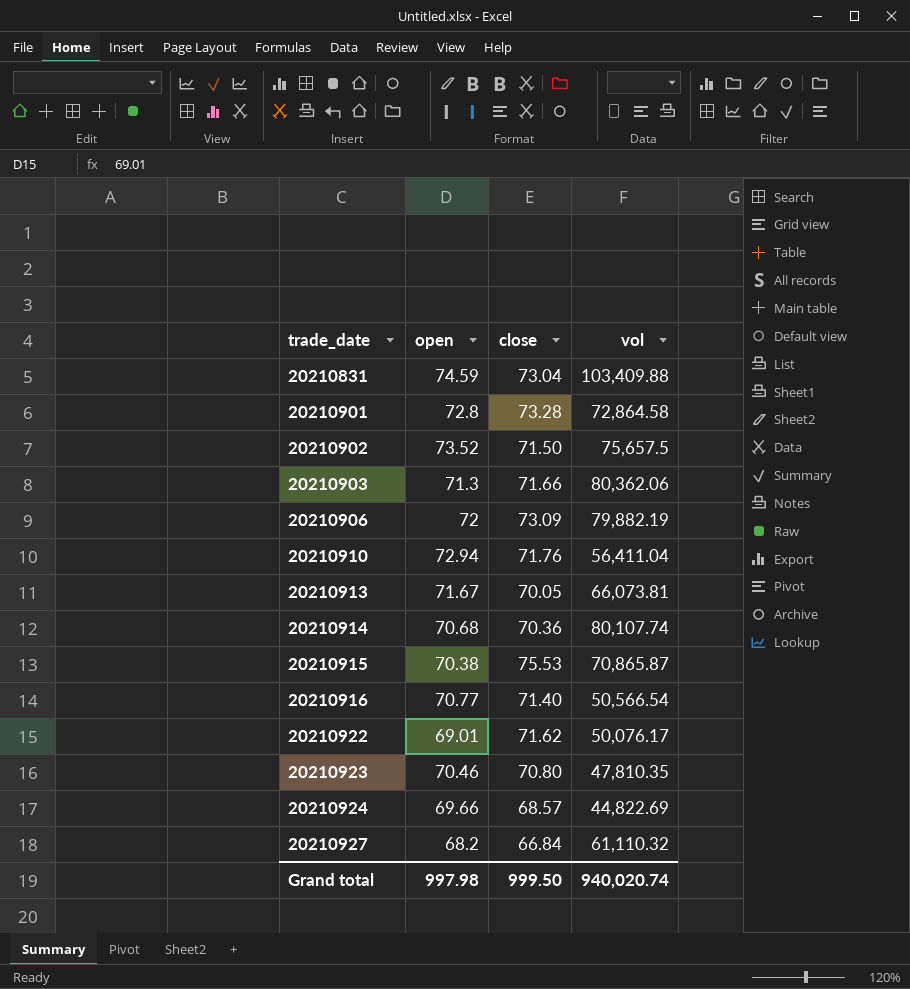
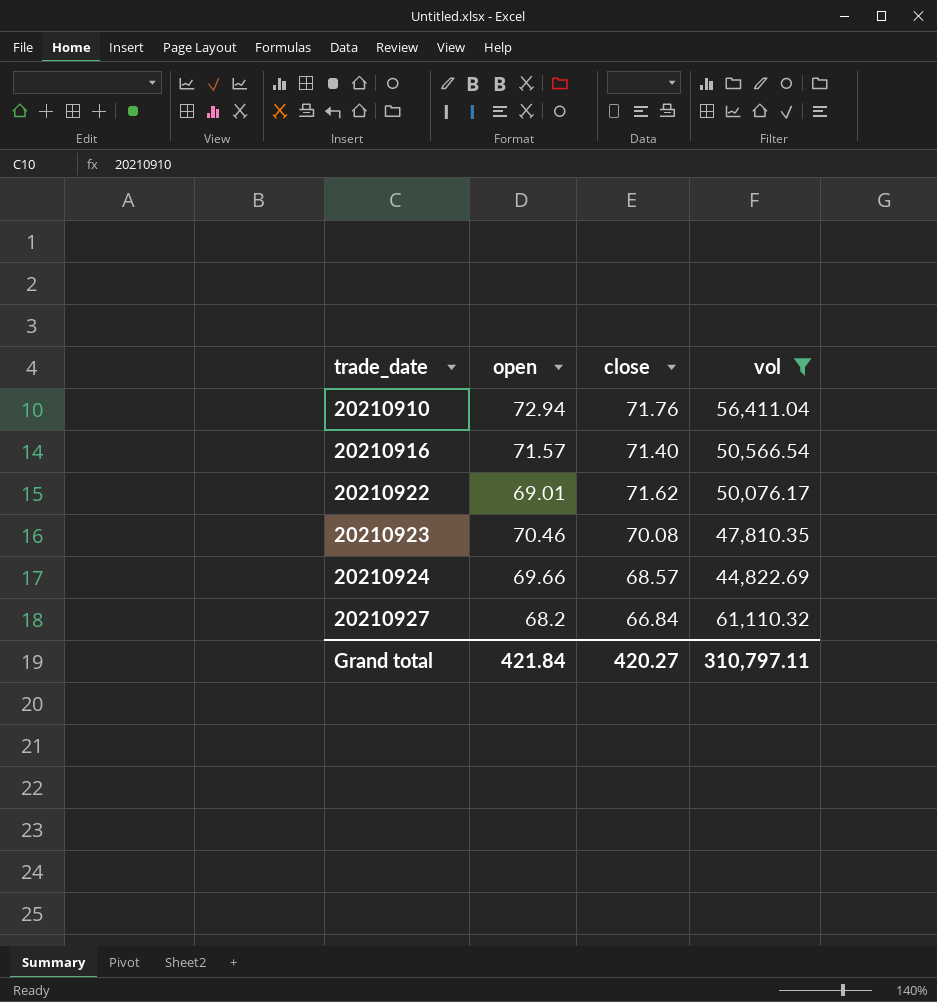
filter: none -> vol <= 61,110.32
20210916 | open: 70.77 -> 71.57
20210923 | close: 70.80 -> 70.08
Grand total | open: 997.98 -> 421.84
Grand total | close: 999.50 -> 420.27
Grand total | vol: 940,020.74 -> 310,797.11

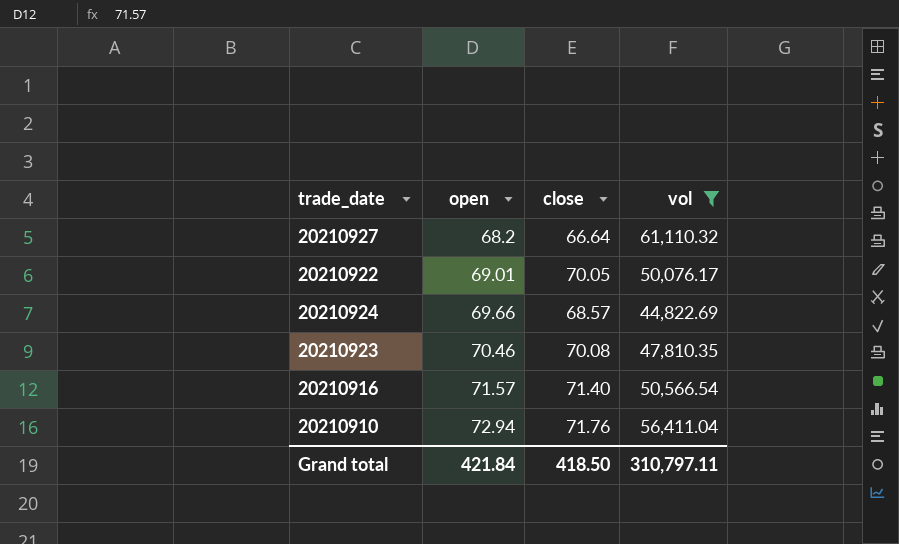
row order: trade_date ascending -> open ascending
20210927 | close: 66.84 -> 66.64
20210922 | close: 71.62 -> 70.05
Grand total | close: 420.27 -> 418.50

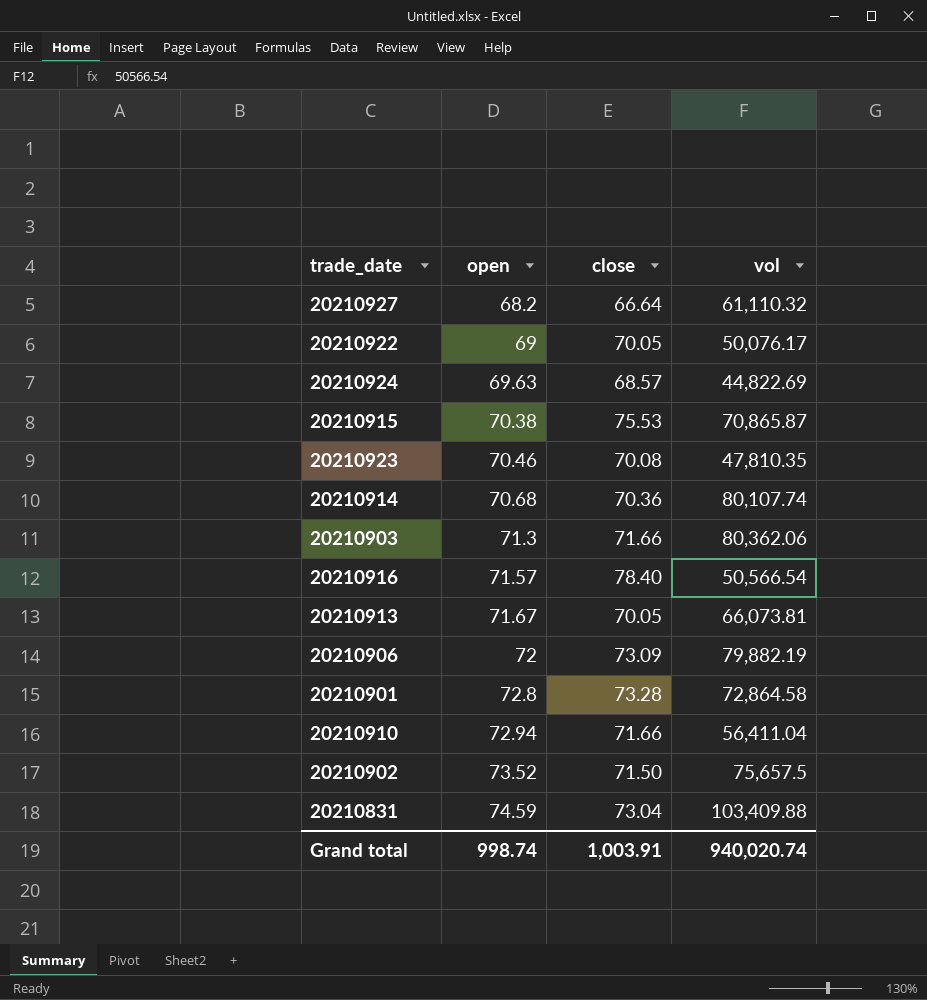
filter: vol <= 61,110.32 -> none
20210922 | open: 69.01 -> 69
20210924 | open: 69.66 -> 69.63
20210916 | close: 71.40 -> 78.40
20210910 | close: 71.76 -> 71.66
Grand total | open: 421.84 -> 998.74
Grand total | close: 418.50 -> 1,003.91
Grand total | vol: 310,797.11 -> 940,020.74

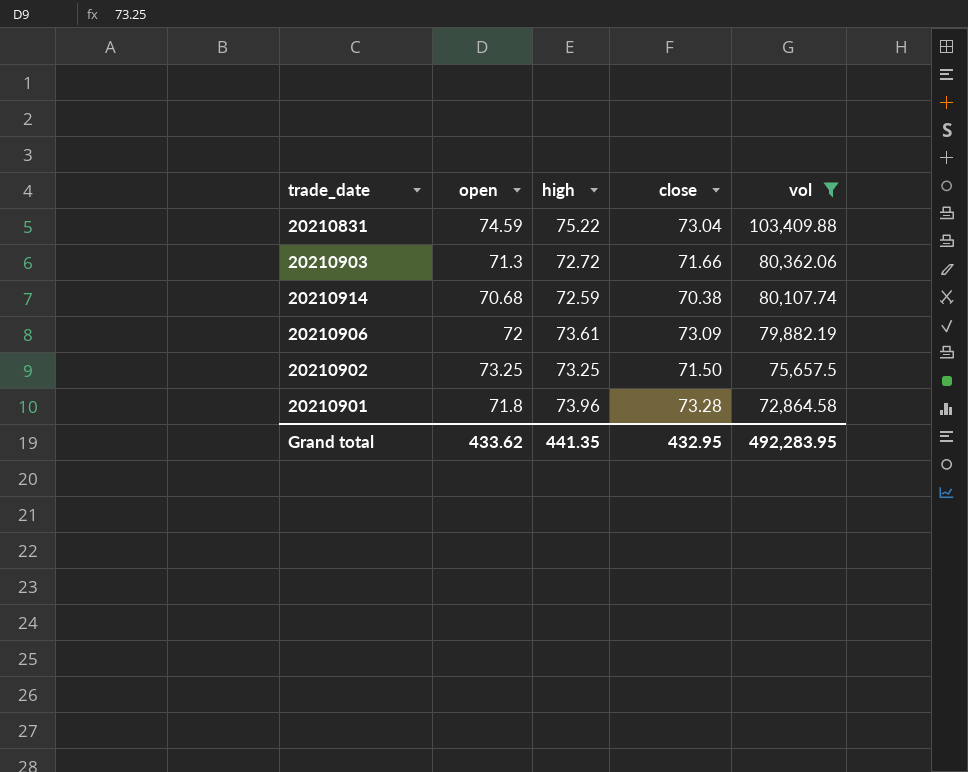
filter: none -> vol >= 72,864.58
row order: open ascending -> vol descending
column high | position: none -> 3
20210914 | close: 70.36 -> 70.38
20210902 | open: 73.52 -> 73.25
20210901 | open: 72.8 -> 71.8
Grand total | open: 998.74 -> 433.62
Grand total | close: 1,003.91 -> 432.95
Grand total | vol: 940,020.74 -> 492,283.95

